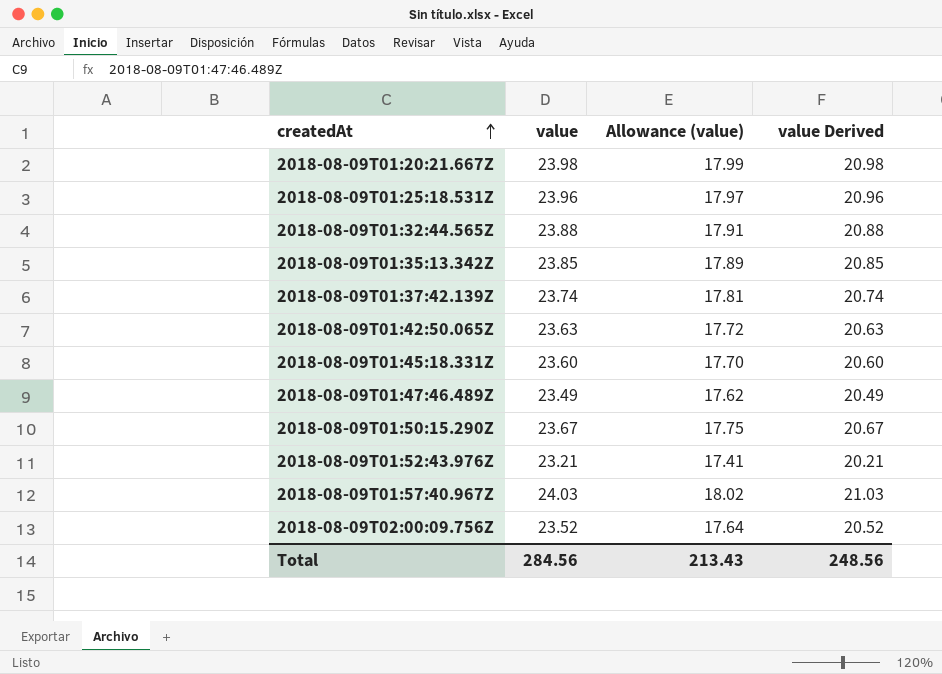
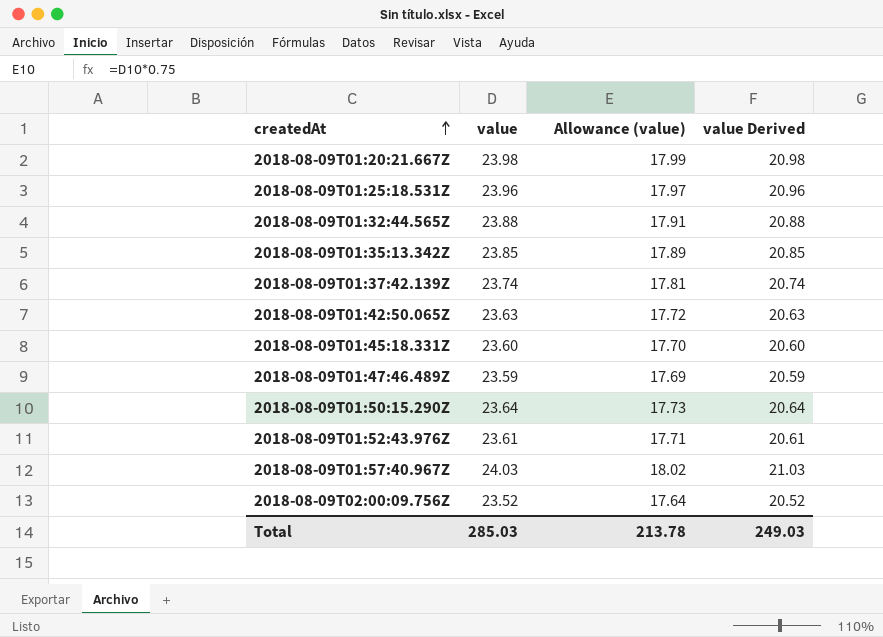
2018-08-09T01:47:46.489Z | value: 23.49 -> 23.59
2018-08-09T01:47:46.489Z | Allowance (value): 17.62 -> 17.69
2018-08-09T01:47:46.489Z | value Derived: 20.49 -> 20.59
2018-08-09T01:50:15.290Z | value: 23.67 -> 23.64
2018-08-09T01:50:15.290Z | Allowance (value): 17.75 -> 17.73
2018-08-09T01:50:15.290Z | value Derived: 20.67 -> 20.64
2018-08-09T01:52:43.976Z | value: 23.21 -> 23.61
2018-08-09T01:52:43.976Z | Allowance (value): 17.41 -> 17.71
2018-08-09T01:52:43.976Z | value Derived: 20.21 -> 20.61
Total | value: 284.56 -> 285.03
Total | Allowance (value): 213.43 -> 213.78
Total | value Derived: 248.56 -> 249.03

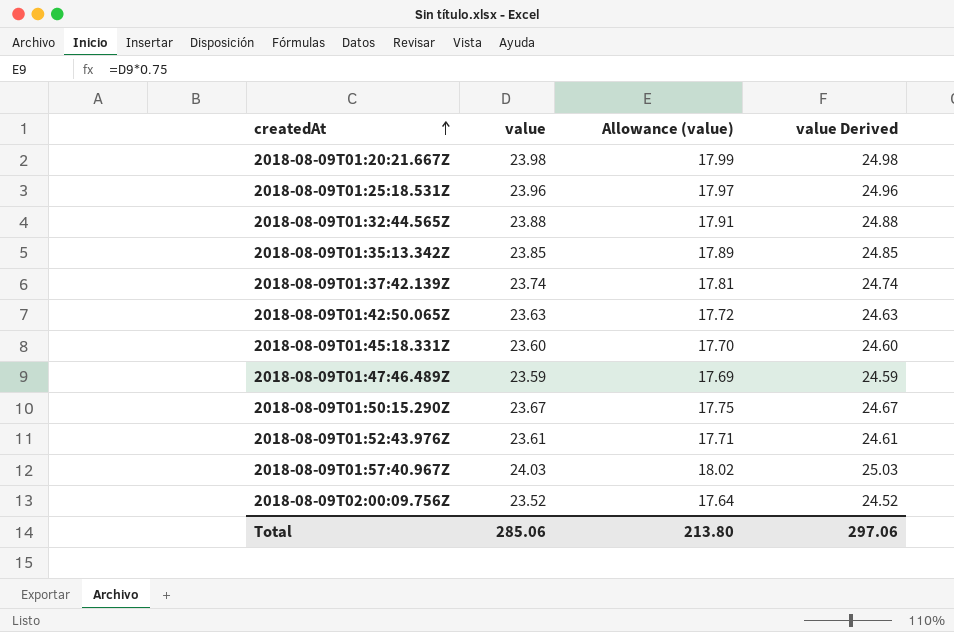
column value Derived | formula: [value] - 3 -> [value] + 1
2018-08-09T01:50:15.290Z | value: 23.64 -> 23.67
2018-08-09T01:50:15.290Z | Allowance (value): 17.73 -> 17.75
Total | value: 285.03 -> 285.06
Total | Allowance (value): 213.78 -> 213.80
Total | value Derived: 249.03 -> 297.06

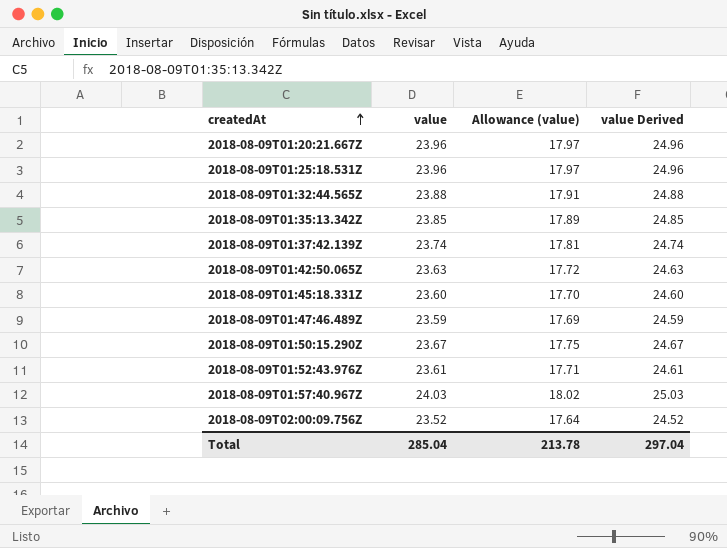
2018-08-09T01:20:21.667Z | value: 23.98 -> 23.96
2018-08-09T01:20:21.667Z | Allowance (value): 17.99 -> 17.97
2018-08-09T01:20:21.667Z | value Derived: 24.98 -> 24.96
Total | value: 285.06 -> 285.04
Total | Allowance (value): 213.80 -> 213.78
Total | value Derived: 297.06 -> 297.04

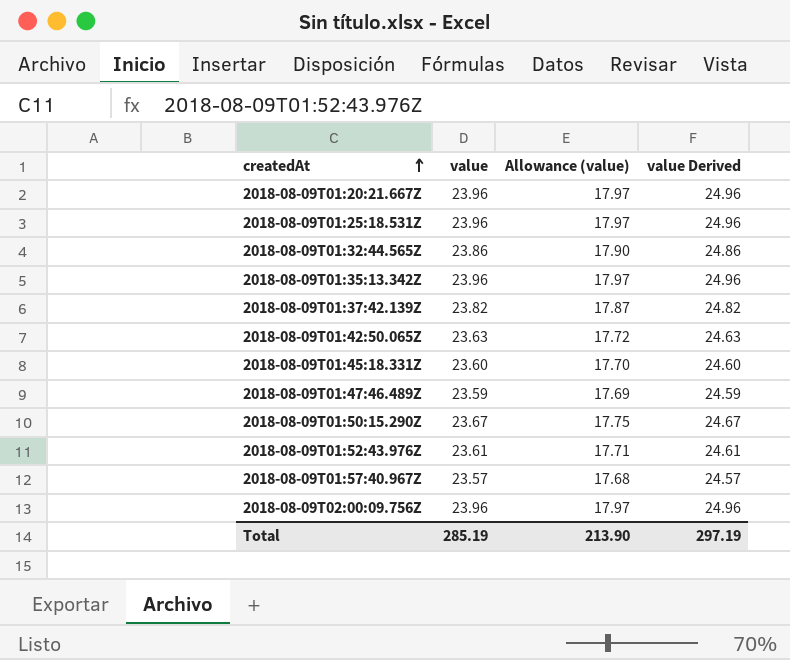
2018-08-09T01:32:44.565Z | value: 23.88 -> 23.86
2018-08-09T01:32:44.565Z | Allowance (value): 17.91 -> 17.90
2018-08-09T01:32:44.565Z | value Derived: 24.88 -> 24.86
2018-08-09T01:35:13.342Z | value: 23.85 -> 23.96
2018-08-09T01:35:13.342Z | Allowance (value): 17.89 -> 17.97
2018-08-09T01:35:13.342Z | value Derived: 24.85 -> 24.96
2018-08-09T01:37:42.139Z | value: 23.74 -> 23.82
2018-08-09T01:37:42.139Z | Allowance (value): 17.81 -> 17.87
2018-08-09T01:37:42.139Z | value Derived: 24.74 -> 24.82
2018-08-09T01:57:40.967Z | value: 24.03 -> 23.57
2018-08-09T01:57:40.967Z | Allowance (value): 18.02 -> 17.68
2018-08-09T01:57:40.967Z | value Derived: 25.03 -> 24.57
2018-08-09T02:00:09.756Z | value: 23.52 -> 23.96
2018-08-09T02:00:09.756Z | Allowance (value): 17.64 -> 17.97
2018-08-09T02:00:09.756Z | value Derived: 24.52 -> 24.96
Total | value: 285.04 -> 285.19
Total | Allowance (value): 213.78 -> 213.90
Total | value Derived: 297.04 -> 297.19

